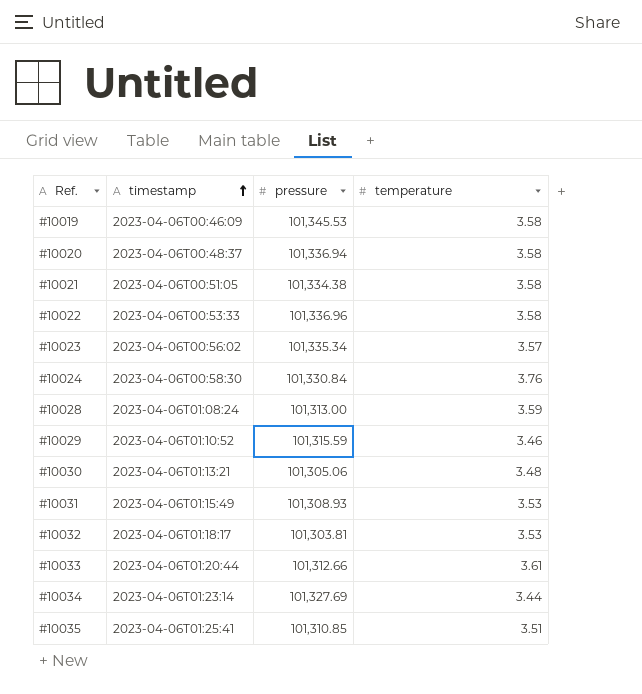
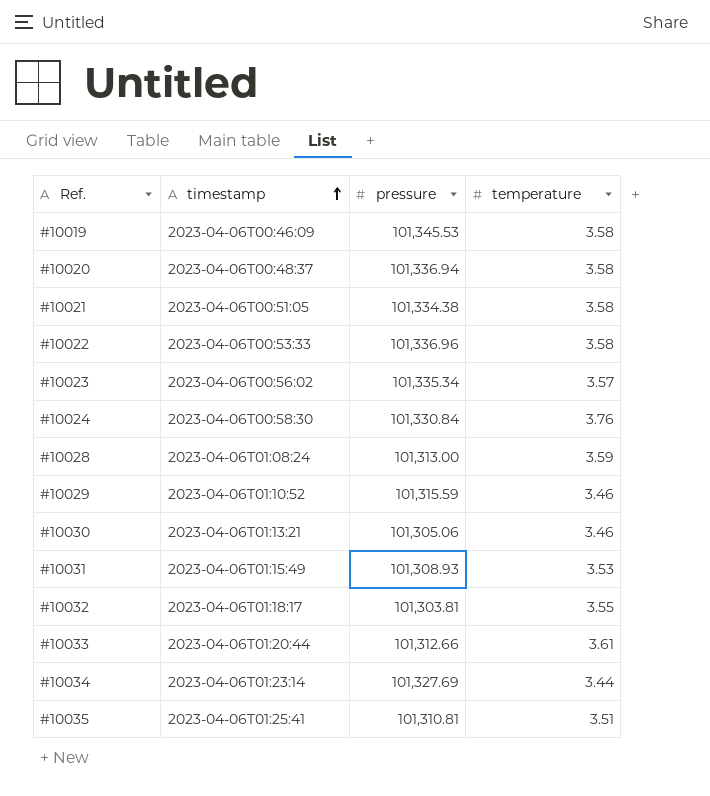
#10030 | temperature: 3.48 -> 3.46
#10032 | temperature: 3.53 -> 3.55
#10035 | pressure: 101,310.85 -> 101,310.81

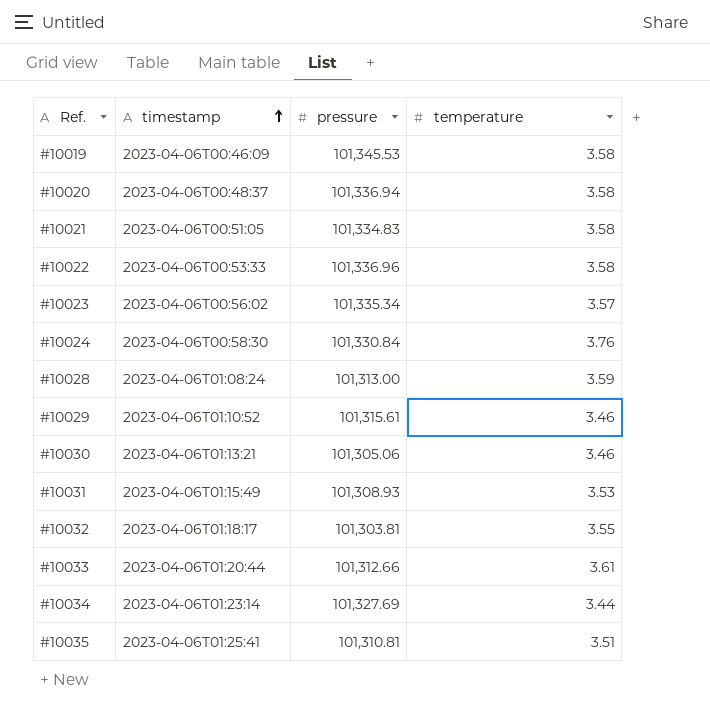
#10021 | pressure: 101,334.38 -> 101,334.83
#10029 | pressure: 101,315.59 -> 101,315.61

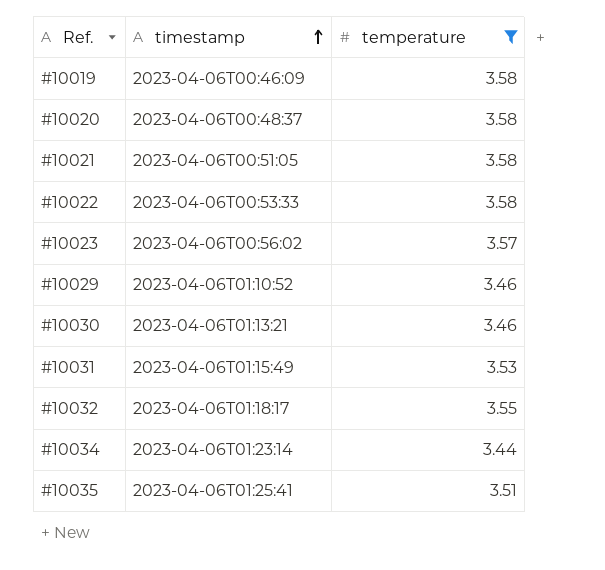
filter: none -> temperature <= 3.58
column pressure | position: 3 -> none

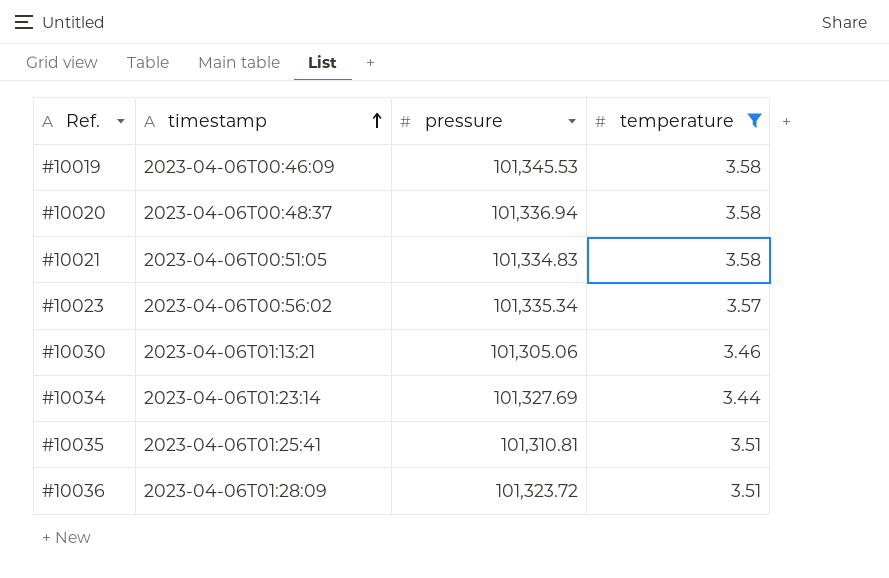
column pressure | position: none -> 3
row #10022: 2023-04-06T00:53:33 | 3.58 -> none
row #10029: 2023-04-06T01:10:52 | 3.46 -> none
row #10031: 2023-04-06T01:15:49 | 3.53 -> none
row #10032: 2023-04-06T01:18:17 | 3.55 -> none
row #10036: none -> 2023-04-06T01:28:09 | 101,323.72 | 3.51

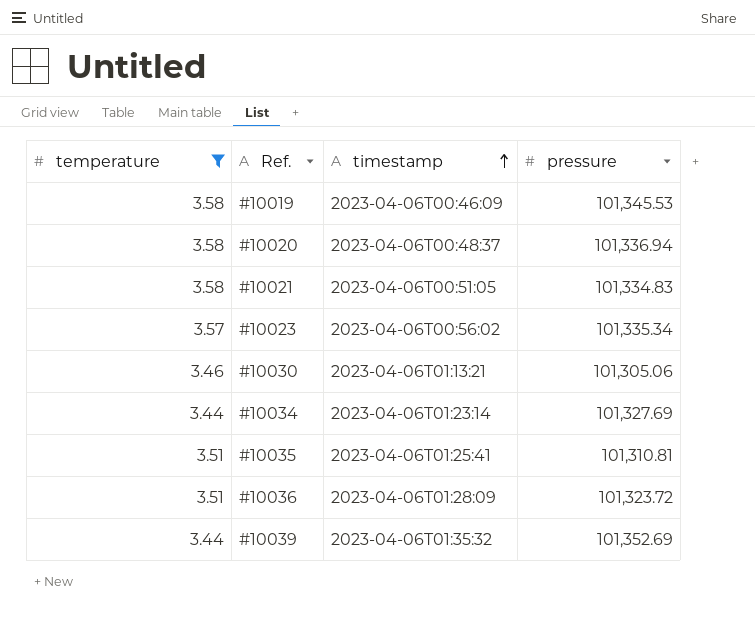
column temperature | position: 4 -> 1
row #10039: none -> 3.44 | 2023-04-06T01:35:32 | 101,352.69

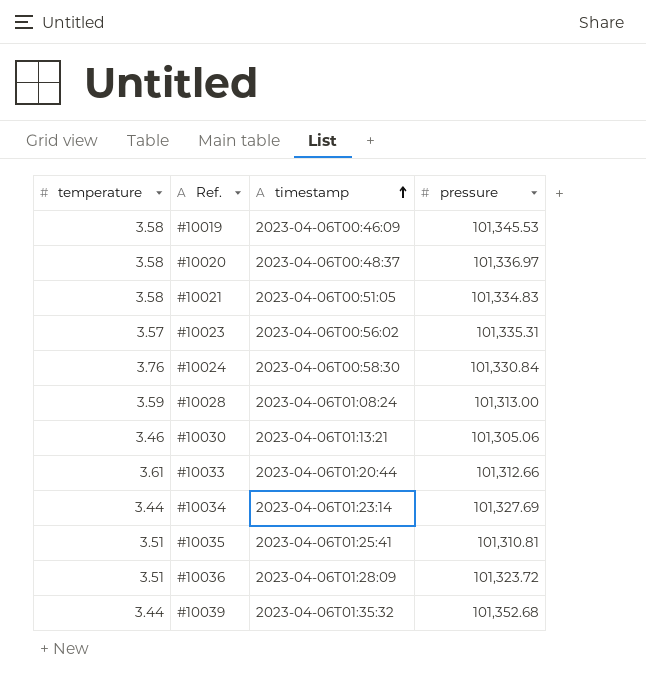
filter: temperature <= 3.58 -> none
#10020 | pressure: 101,336.94 -> 101,336.97
#10023 | pressure: 101,335.34 -> 101,335.31
#10039 | pressure: 101,352.69 -> 101,352.68

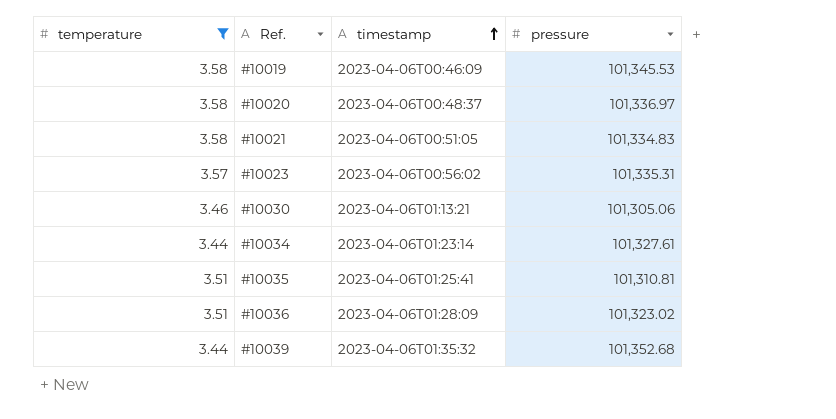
filter: none -> temperature <= 3.58
#10034 | pressure: 101,327.69 -> 101,327.61
#10036 | pressure: 101,323.72 -> 101,323.02

